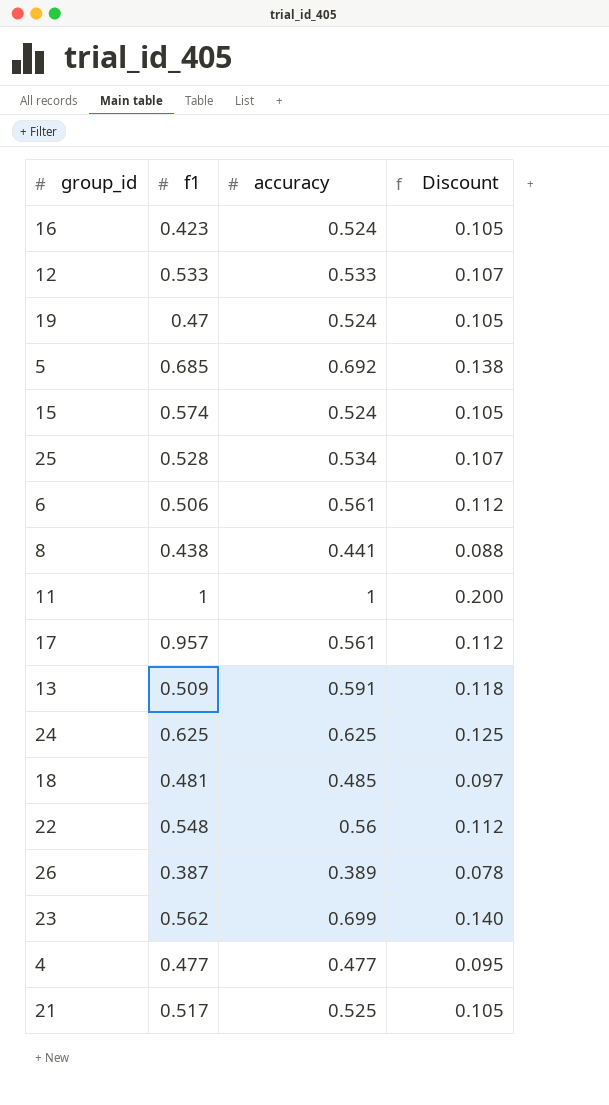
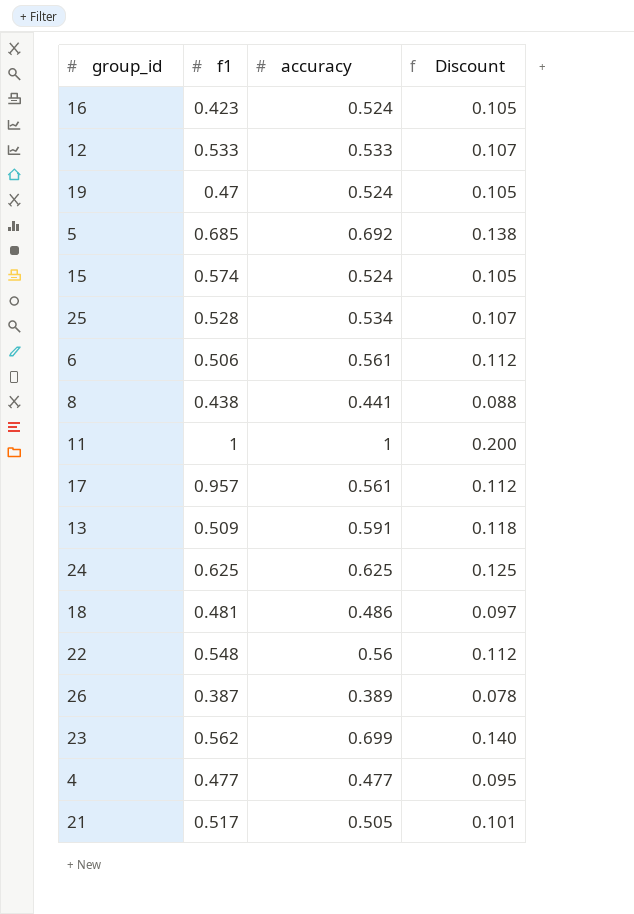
18 | accuracy: 0.485 -> 0.486
21 | accuracy: 0.525 -> 0.505
21 | Discount: 0.105 -> 0.101

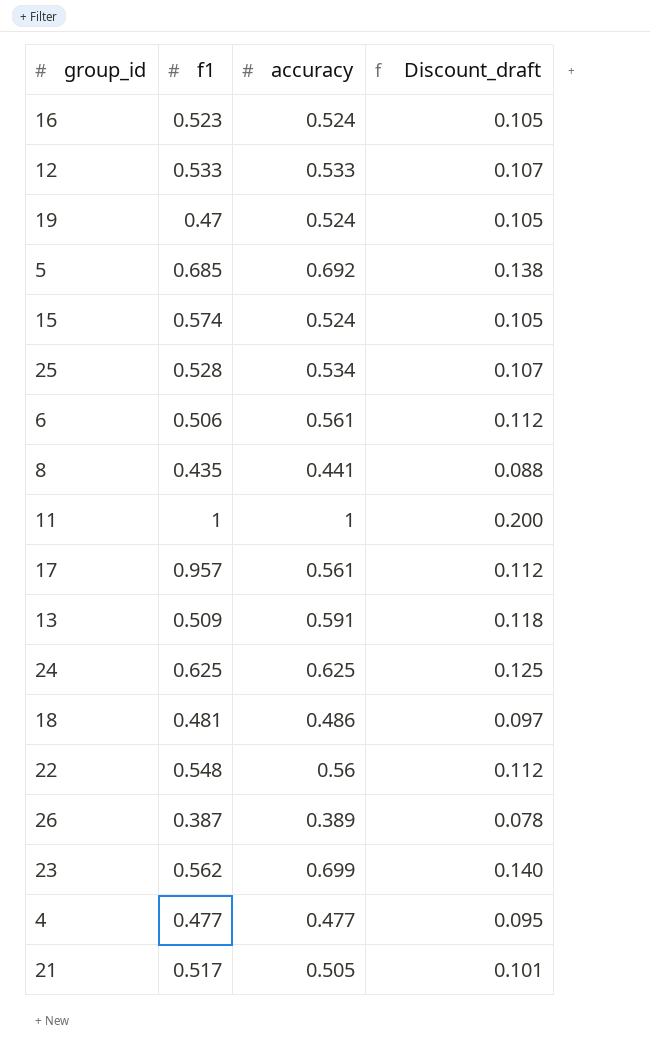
column name: Discount -> Discount_draft
16 | f1: 0.423 -> 0.523
8 | f1: 0.438 -> 0.435

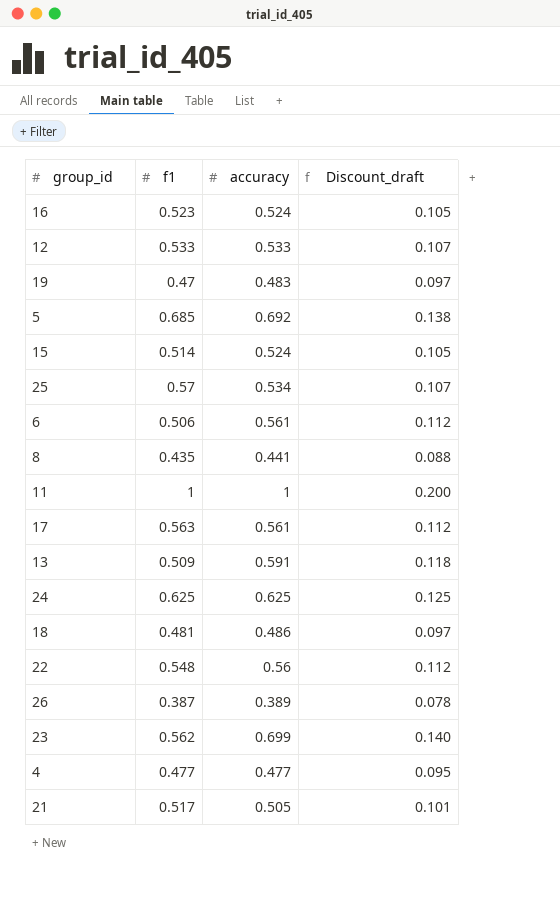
19 | accuracy: 0.524 -> 0.483
19 | Discount_draft: 0.105 -> 0.097
15 | f1: 0.574 -> 0.514
25 | f1: 0.528 -> 0.57
17 | f1: 0.957 -> 0.563

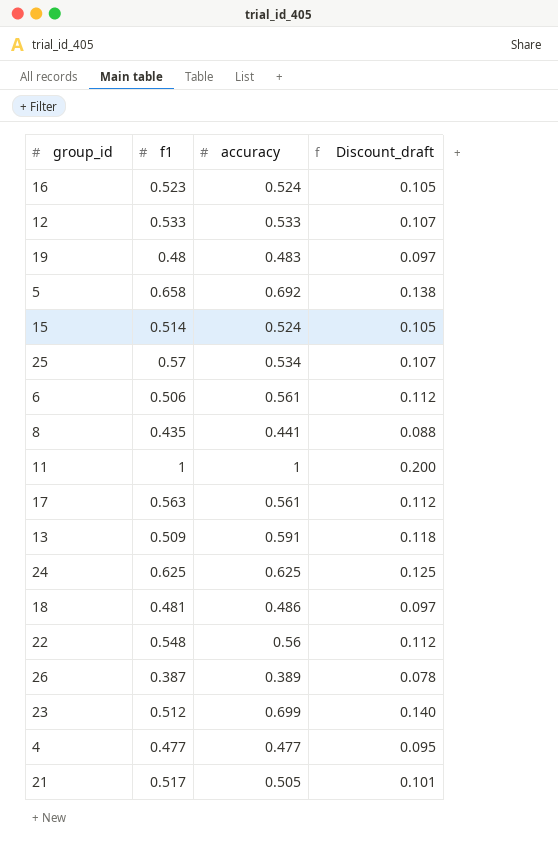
19 | f1: 0.47 -> 0.48
5 | f1: 0.685 -> 0.658
23 | f1: 0.562 -> 0.512

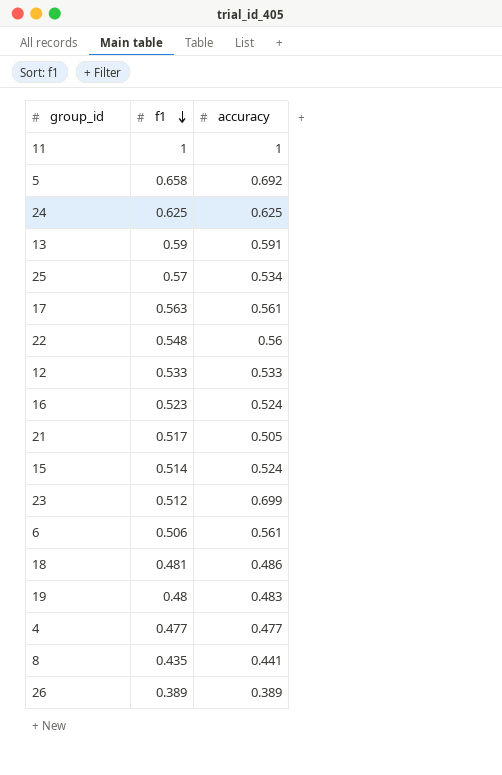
row order: none -> f1 descending
column Discount_draft | formula: [accuracy] * 0.2 -> none
13 | f1: 0.509 -> 0.59
26 | f1: 0.387 -> 0.389

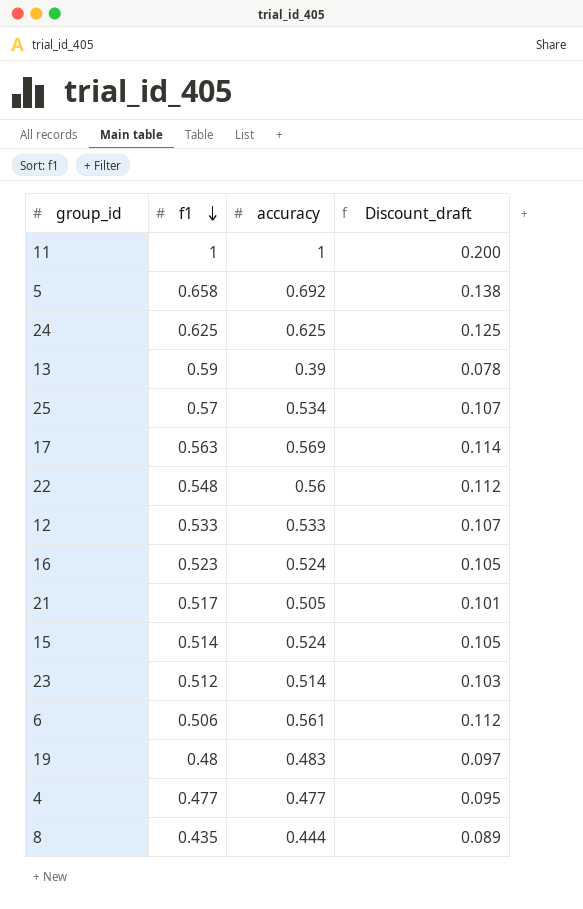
column Discount_draft | formula: none -> [accuracy] * 0.2
row 18: 0.481 | 0.486 -> none
row 26: 0.389 | 0.389 -> none
13 | accuracy: 0.591 -> 0.39
17 | accuracy: 0.561 -> 0.569
23 | accuracy: 0.699 -> 0.514
8 | accuracy: 0.441 -> 0.444

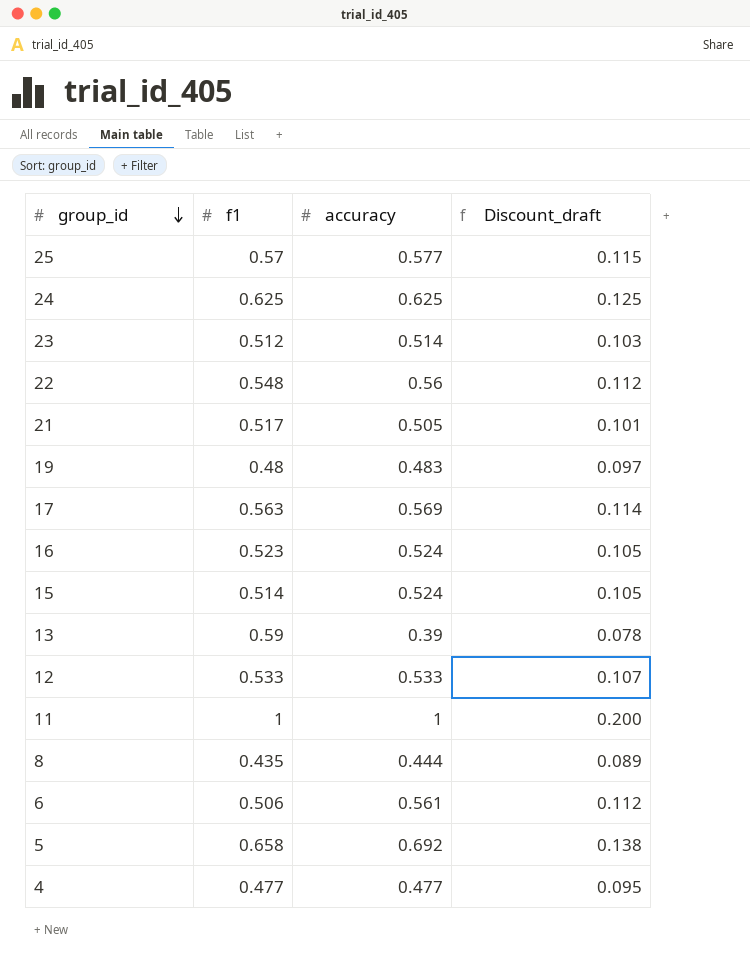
row order: f1 descending -> group_id descending
25 | accuracy: 0.534 -> 0.577
25 | Discount_draft: 0.107 -> 0.115

